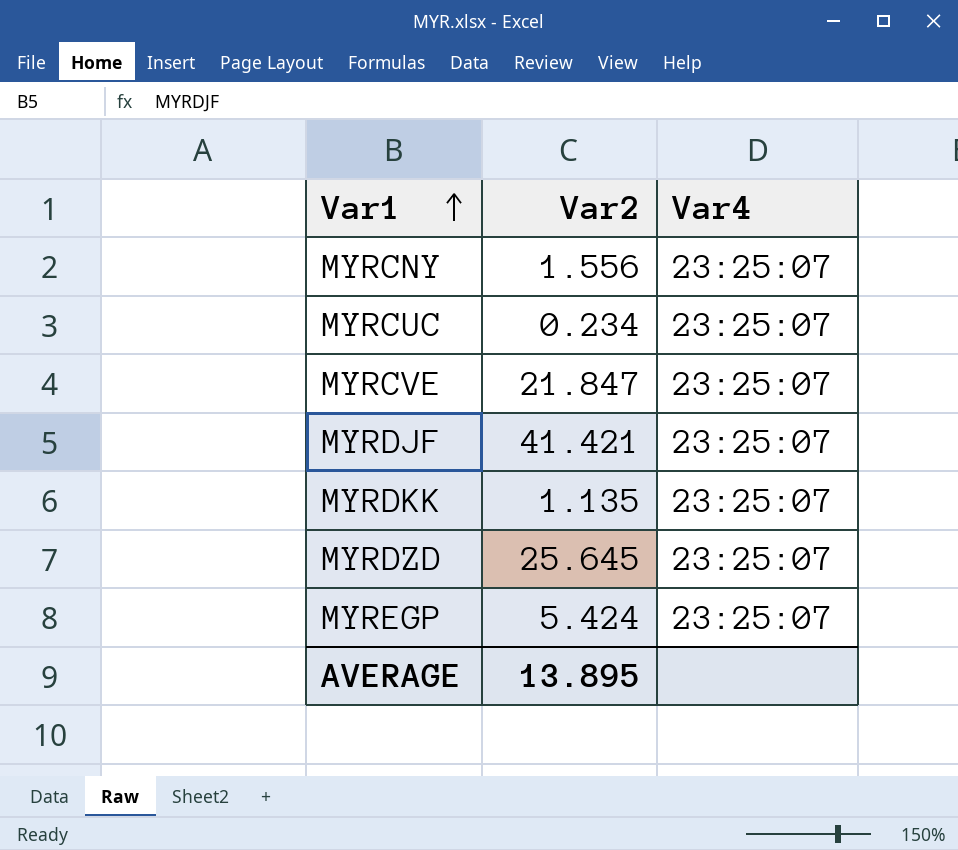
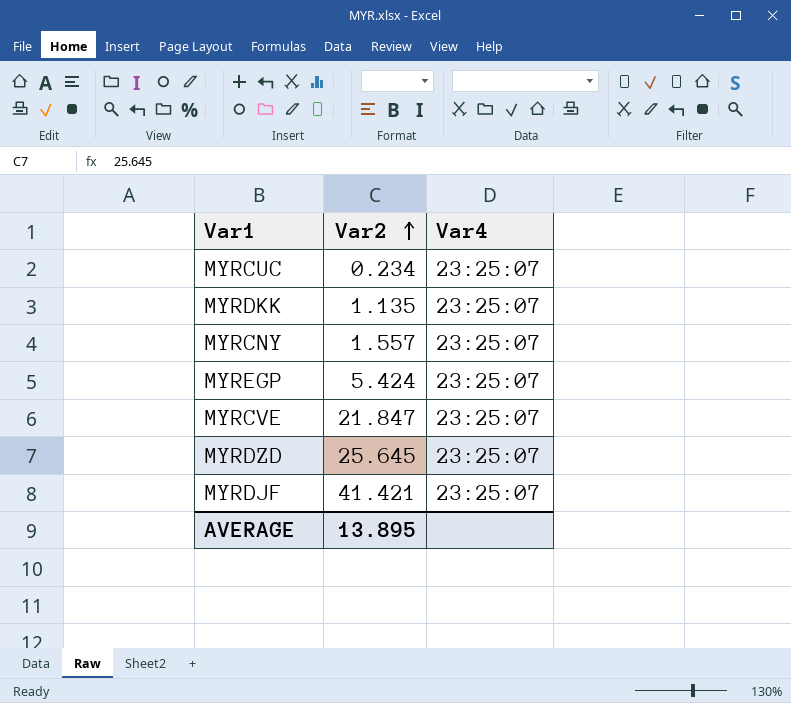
row order: Var1 ascending -> Var2 ascending
MYRCNY | Var2: 1.556 -> 1.557

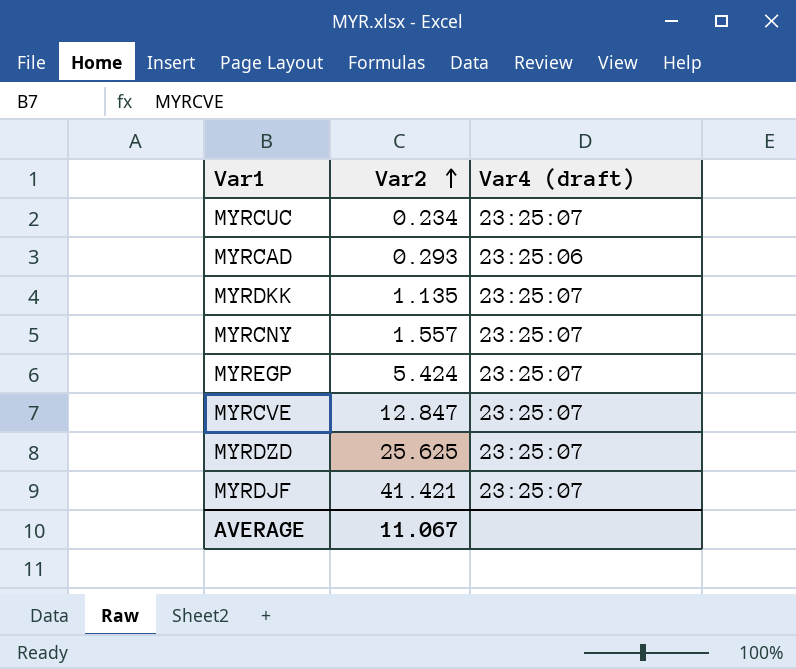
column name: Var4 -> Var4 (draft)
row MYRCAD: none -> 0.293 | 23:25:06
MYRCVE | Var2: 21.847 -> 12.847
MYRDZD | Var2: 25.645 -> 25.625
AVERAGE | Var2: 13.895 -> 11.067

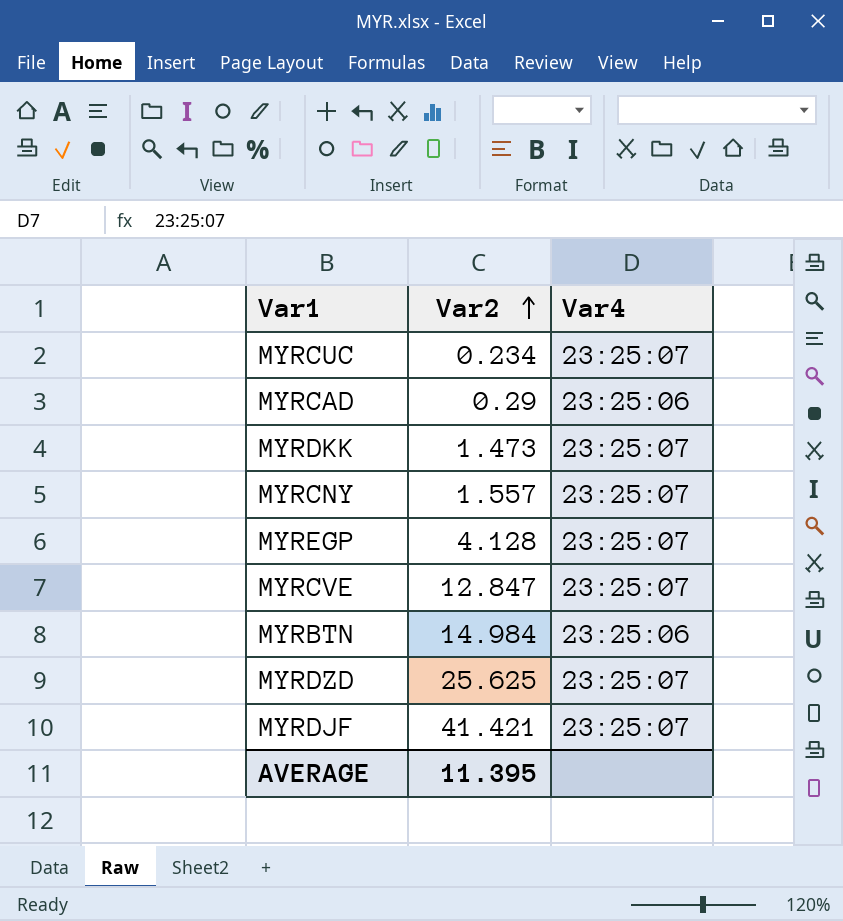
column name: Var4 (draft) -> Var4
MYRCAD | Var2: 0.293 -> 0.29
MYRDKK | Var2: 1.135 -> 1.473
MYREGP | Var2: 5.424 -> 4.128
row MYRBTN: none -> 14.984 | 23:25:06
AVERAGE | Var2: 11.067 -> 11.395

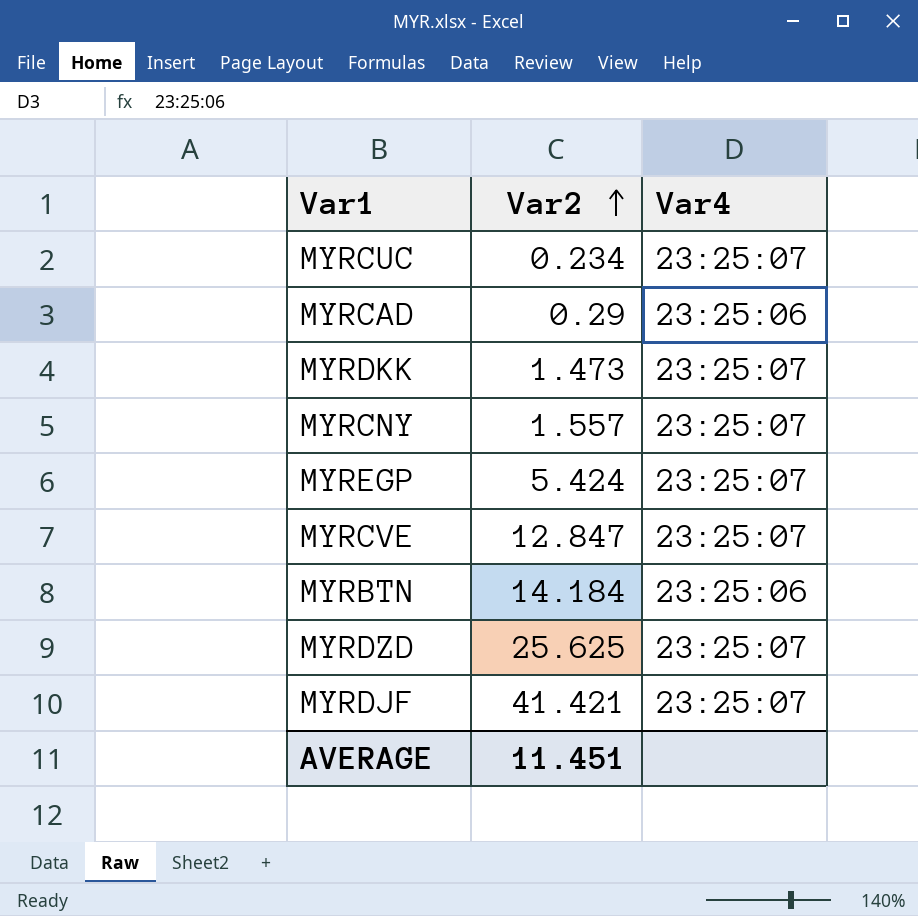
MYREGP | Var2: 4.128 -> 5.424
MYRBTN | Var2: 14.984 -> 14.184
AVERAGE | Var2: 11.395 -> 11.451

